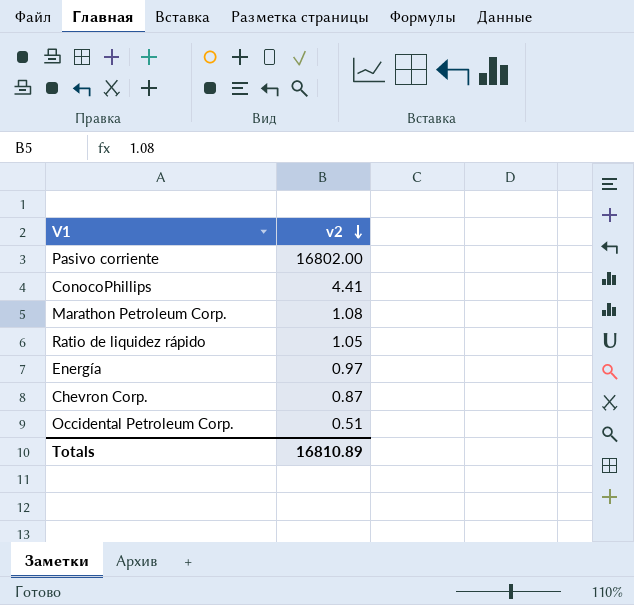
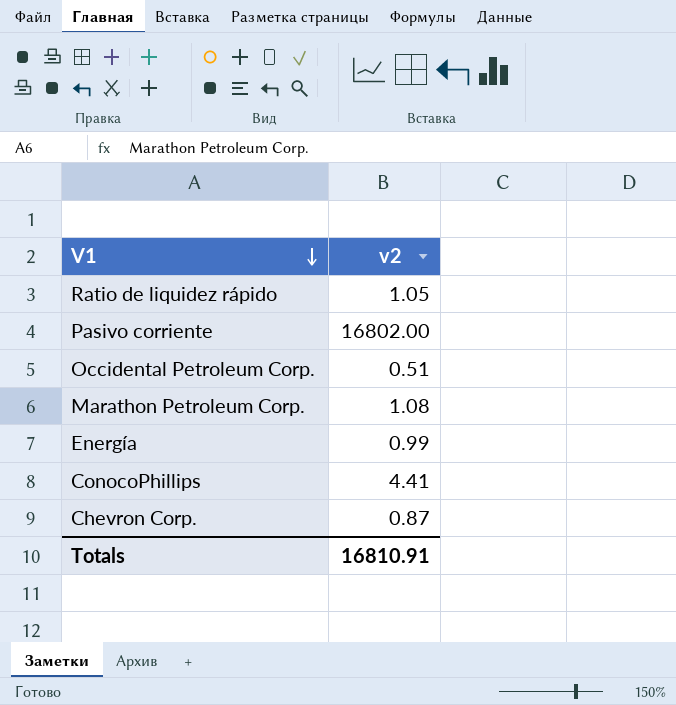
row order: v2 descending -> V1 descending
Energía | v2: 0.97 -> 0.99
Totals | v2: 16810.89 -> 16810.91

